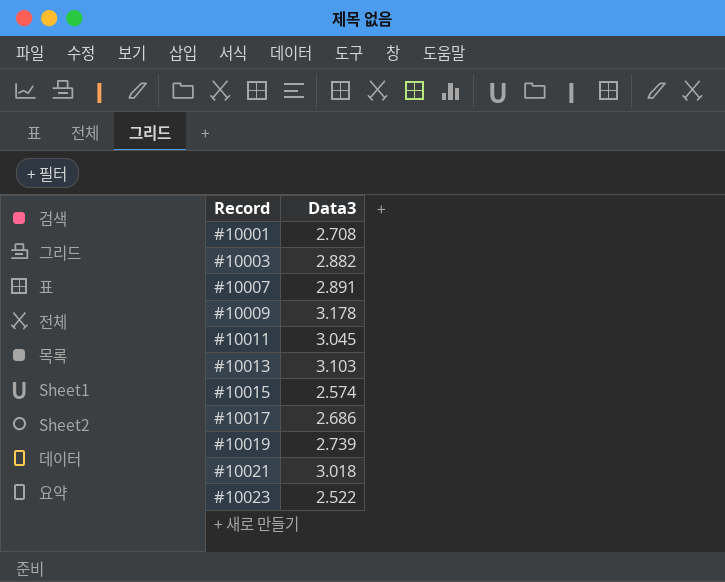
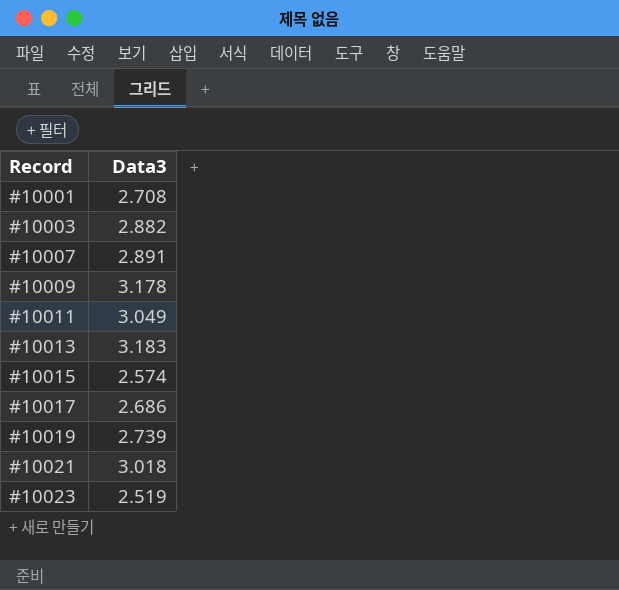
#10011 | Data3: 3.045 -> 3.049
#10013 | Data3: 3.103 -> 3.183
#10023 | Data3: 2.522 -> 2.519

